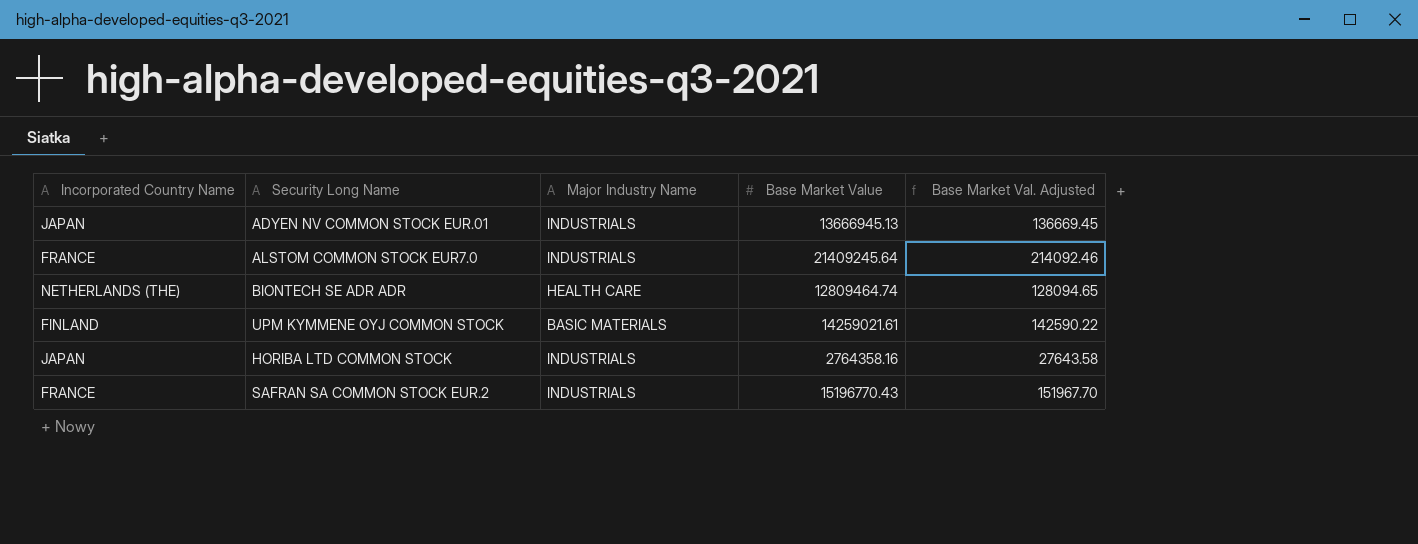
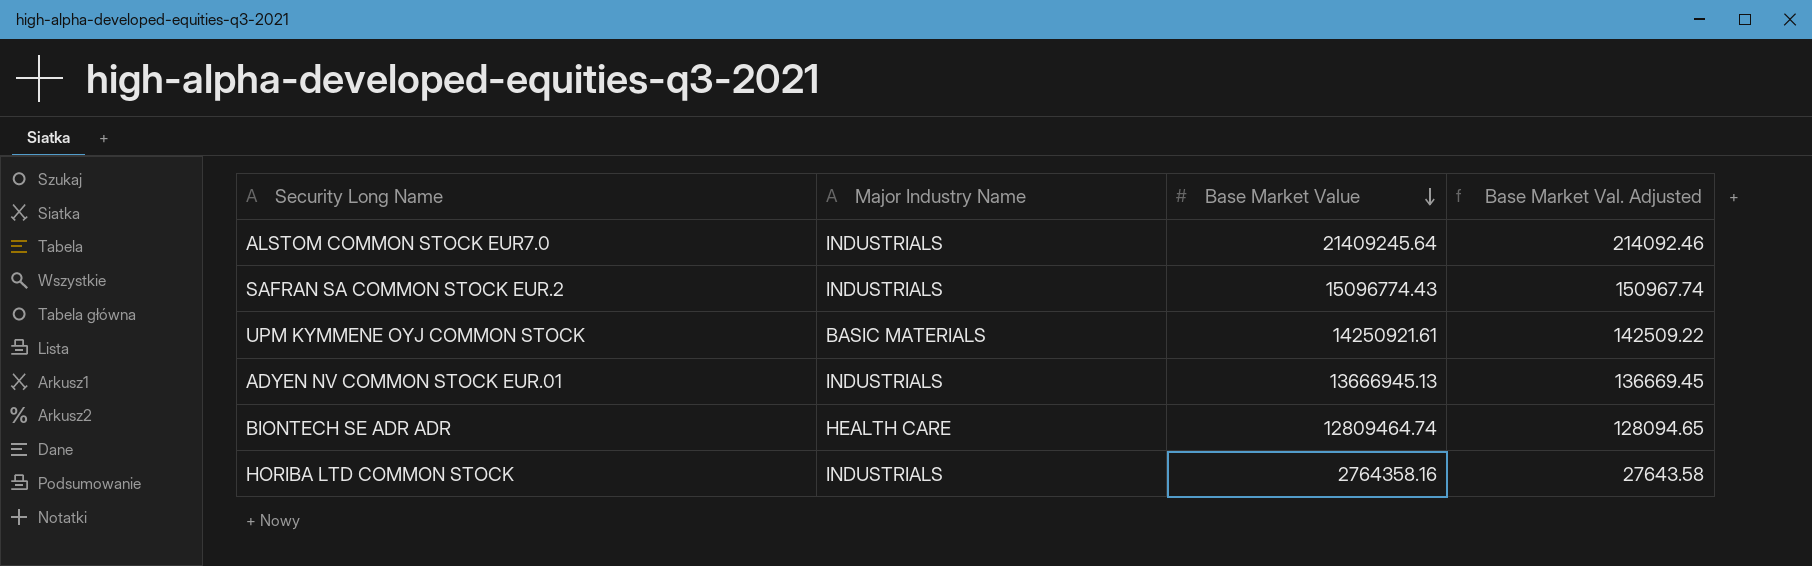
row order: none -> Base Market Value descending
column Incorporated Country Name | position: 1 -> none
SAFRAN SA COMMON STOCK EUR.2 | Base Market Value: 15196770.43 -> 15096774.43
SAFRAN SA COMMON STOCK EUR.2 | Base Market Val. Adjusted: 151967.70 -> 150967.74
UPM KYMMENE OYJ COMMON STOCK | Base Market Value: 14259021.61 -> 14250921.61
UPM KYMMENE OYJ COMMON STOCK | Base Market Val. Adjusted: 142590.22 -> 142509.22

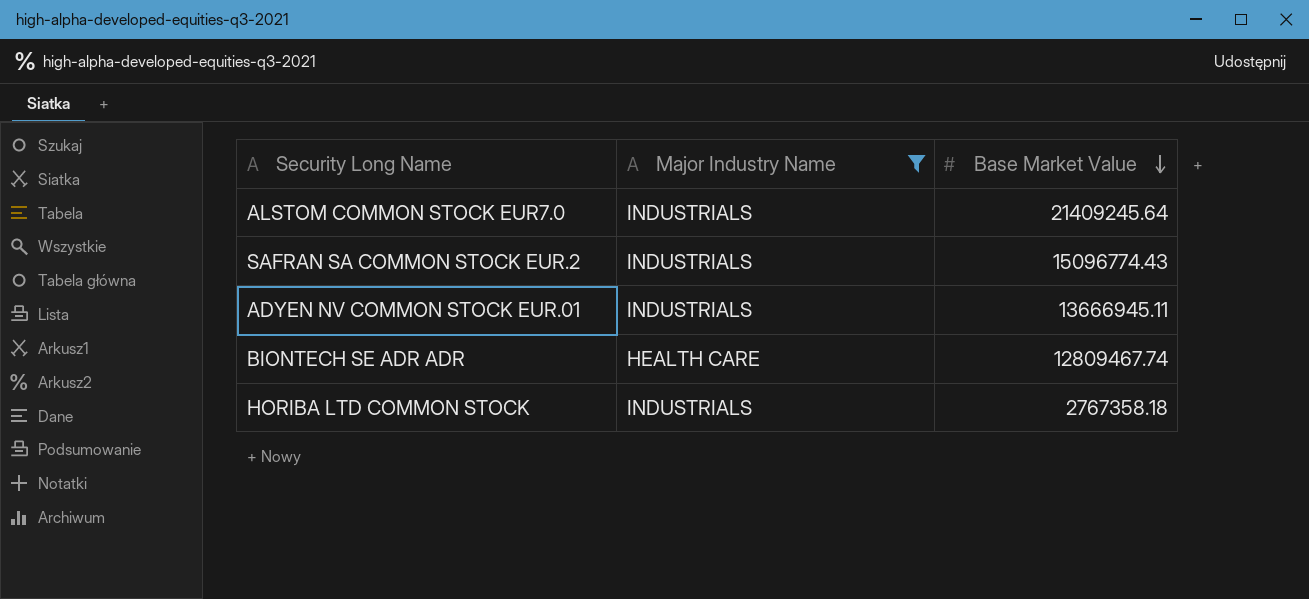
filter: none -> Major Industry Name != BASIC MATERIALS
column Base Market Val. Adjusted | formula: [Base Market Value] * 0.01 -> none
ADYEN NV COMMON STOCK EUR.01 | Base Market Value: 13666945.13 -> 13666945.11
BIONTECH SE ADR ADR | Base Market Value: 12809464.74 -> 12809467.74
HORIBA LTD COMMON STOCK | Base Market Value: 2764358.16 -> 2767358.18

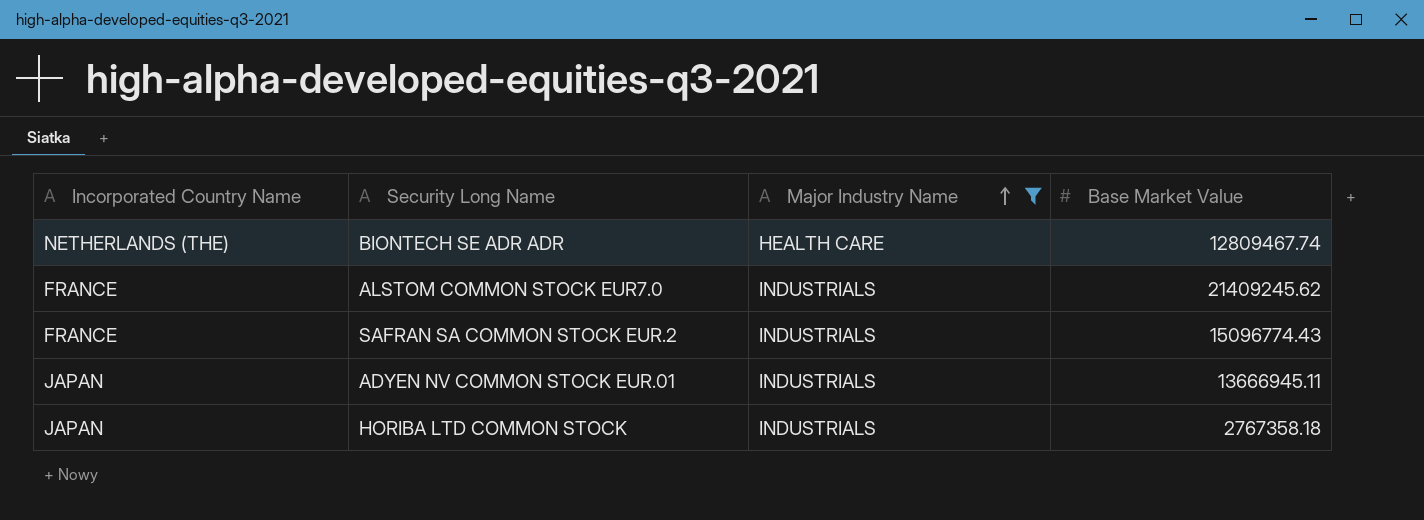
row order: Base Market Value descending -> Major Industry Name ascending
column Incorporated Country Name | position: none -> 1
ALSTOM COMMON STOCK EUR7.0 | Base Market Value: 21409245.64 -> 21409245.62

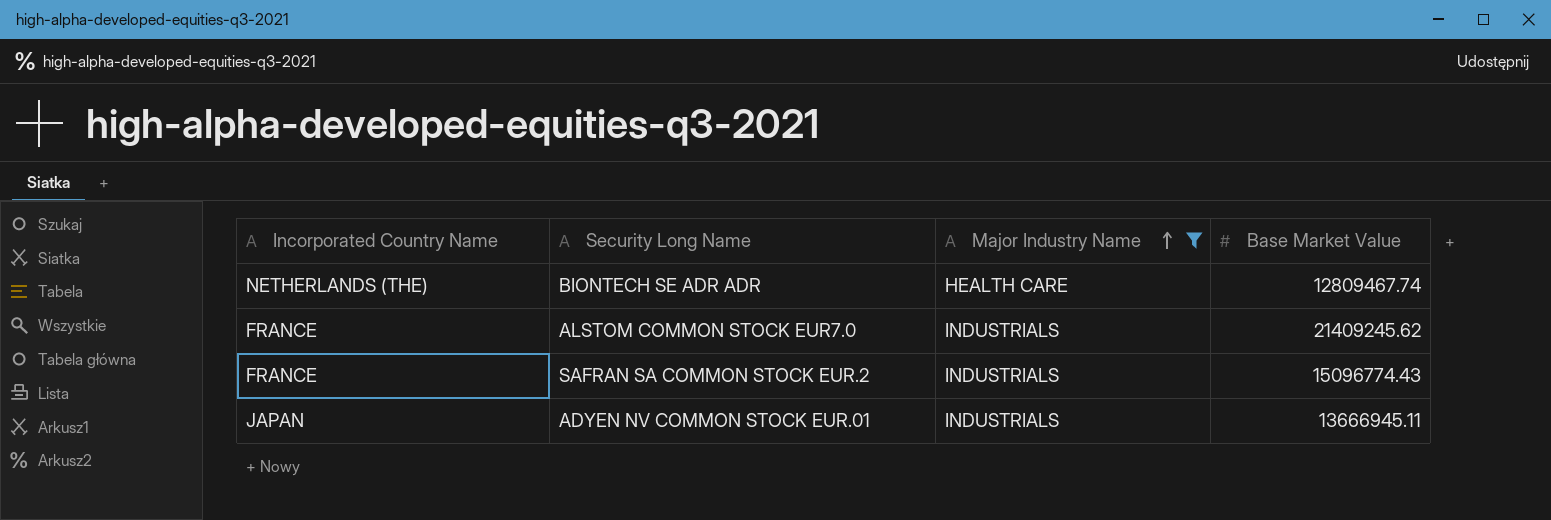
row HORIBA LTD COMMON STOCK: JAPAN | INDUSTRIALS | 2767358.18 -> none

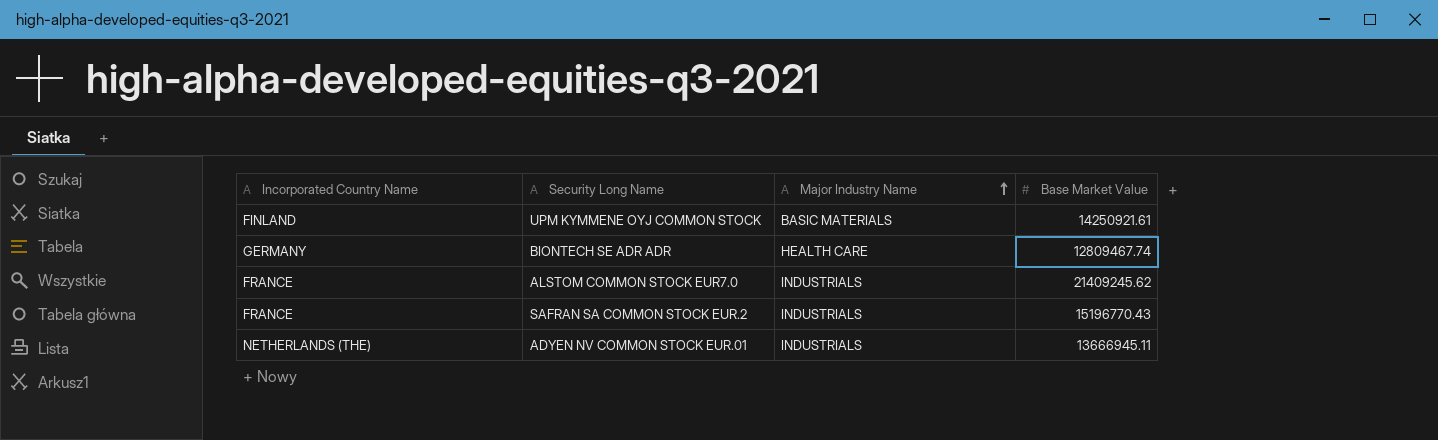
filter: Major Industry Name != BASIC MATERIALS -> none
BIONTECH SE ADR ADR | Incorporated Country Name: NETHERLANDS (THE) -> GERMANY
SAFRAN SA COMMON STOCK EUR.2 | Base Market Value: 15096774.43 -> 15196770.43
ADYEN NV COMMON STOCK EUR.01 | Incorporated Country Name: JAPAN -> NETHERLANDS (THE)

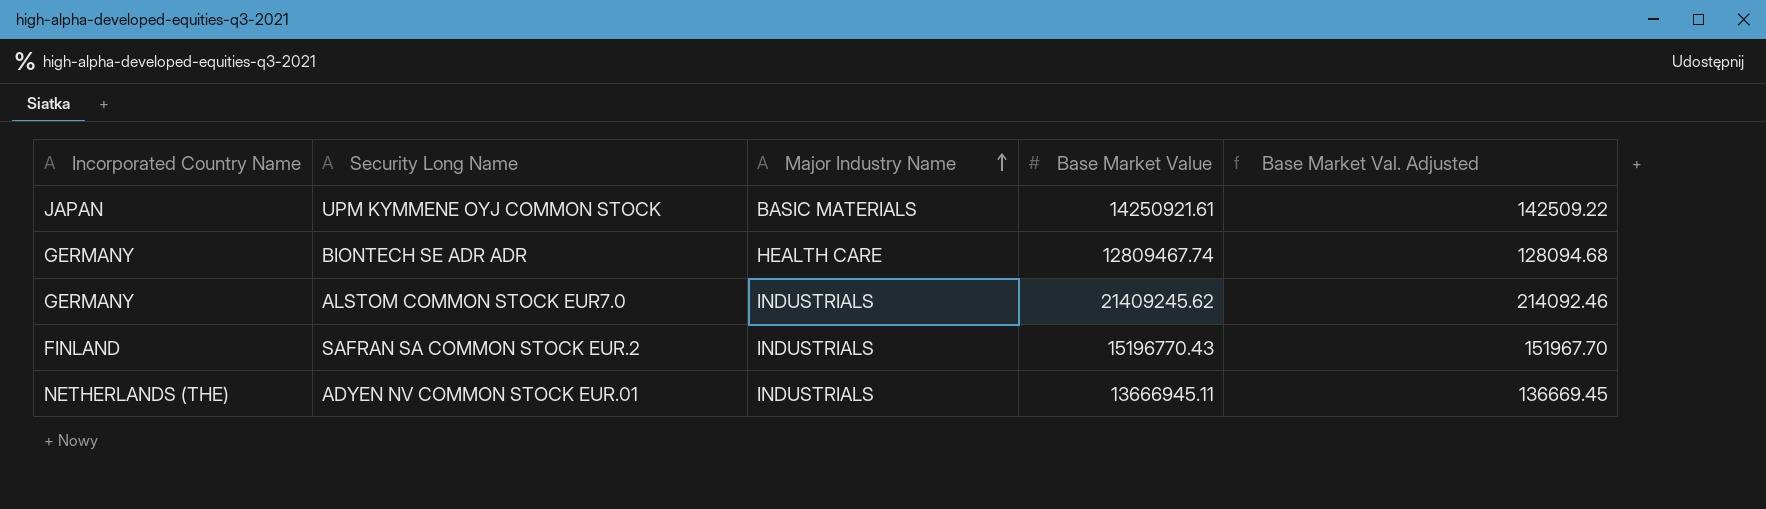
column Base Market Val. Adjusted | formula: none -> [Base Market Value] * 0.01
UPM KYMMENE OYJ COMMON STOCK | Incorporated Country Name: FINLAND -> JAPAN
ALSTOM COMMON STOCK EUR7.0 | Incorporated Country Name: FRANCE -> GERMANY
SAFRAN SA COMMON STOCK EUR.2 | Incorporated Country Name: FRANCE -> FINLAND

